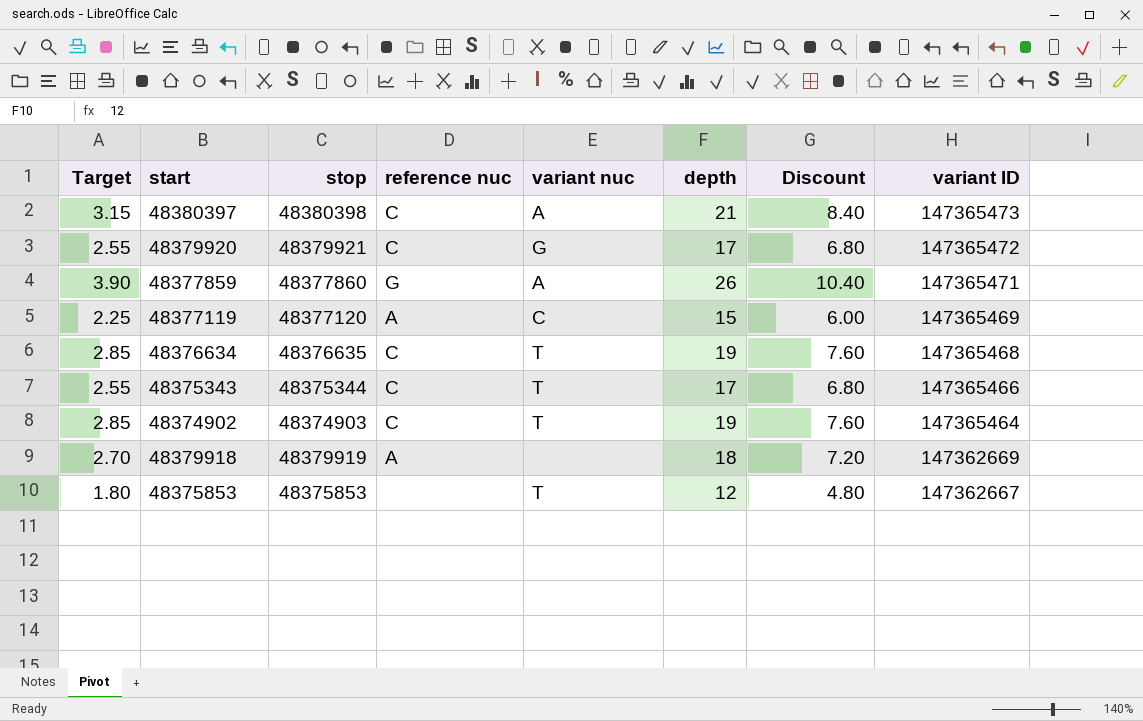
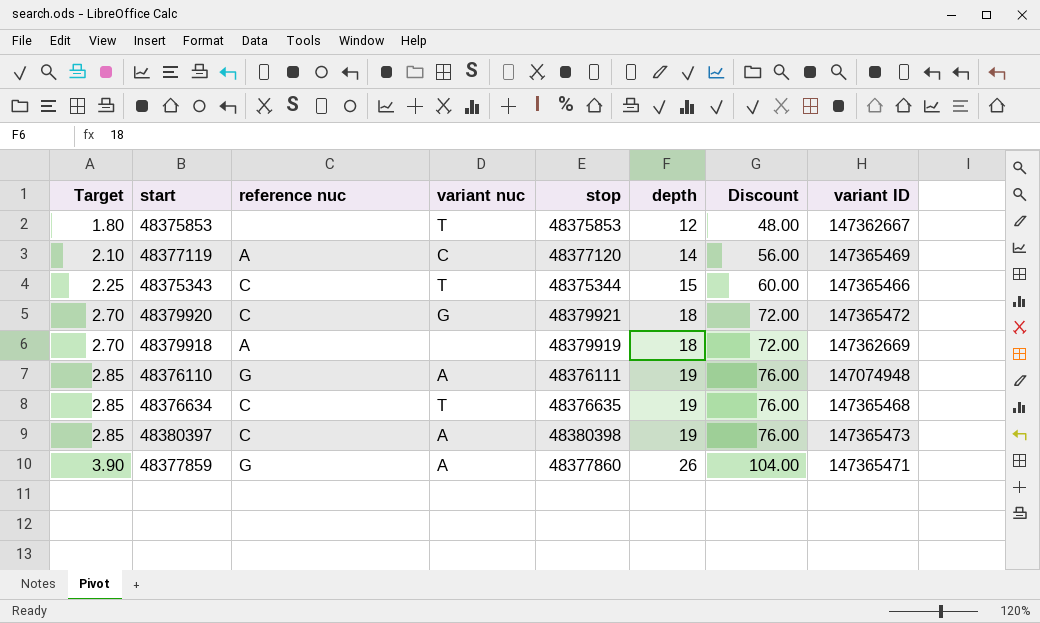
row order: variant ID descending -> Target ascending
column stop | position: 3 -> 5
column Discount | formula: [depth] * 0.4 -> [depth] * 4
row 48374902: 2.85 | 48374903 | C | T | 19 | 7.60 | 147365464 -> none
48377119 | Target: 2.25 -> 2.10
48377119 | depth: 15 -> 14
48375343 | Target: 2.55 -> 2.25
48375343 | depth: 17 -> 15
48379920 | Target: 2.55 -> 2.70
48379920 | depth: 17 -> 18
row 48376110: none -> 2.85 | G | A | 48376111 | 19 | 76.00 | 147074948
48380397 | Target: 3.15 -> 2.85
48380397 | depth: 21 -> 19

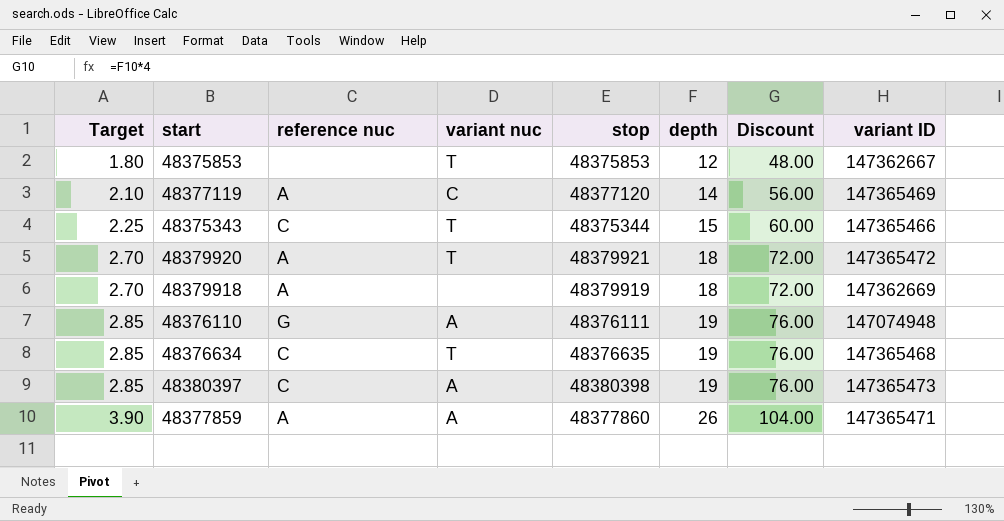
48379920 | reference nuc: C -> A
48379920 | variant nuc: G -> T
48377859 | reference nuc: G -> A

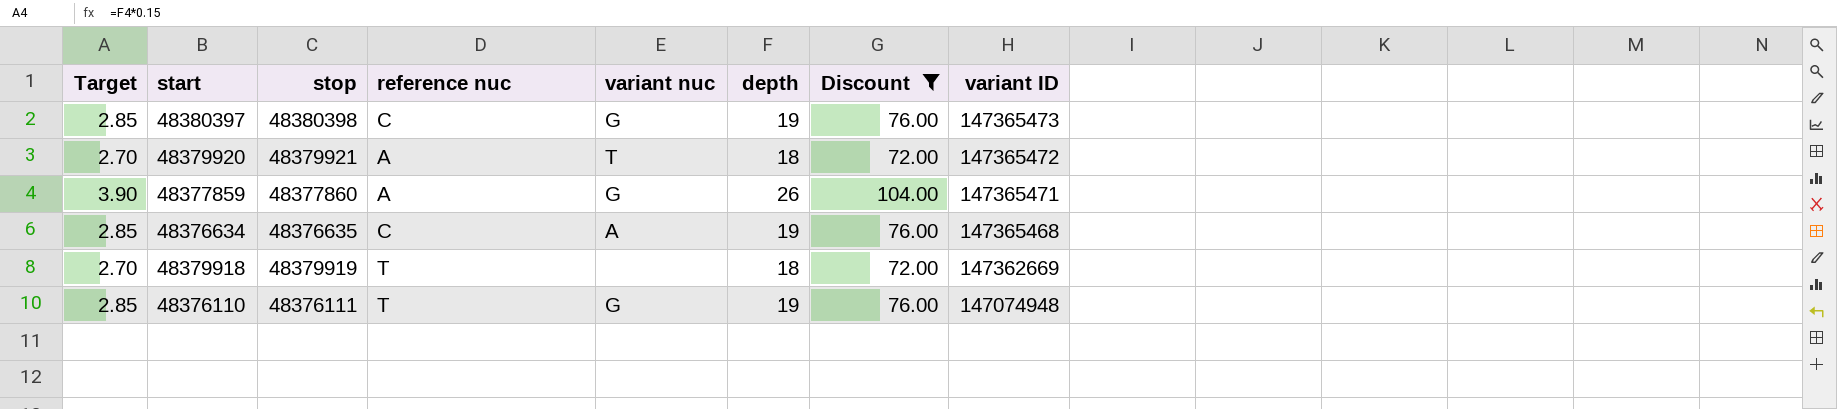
filter: none -> Discount >= 72.00
row order: Target ascending -> variant ID descending
column stop | position: 5 -> 3
48380397 | variant nuc: A -> G
48377859 | variant nuc: A -> G
48376634 | variant nuc: T -> A
48379918 | reference nuc: A -> T
48376110 | reference nuc: G -> T
48376110 | variant nuc: A -> G

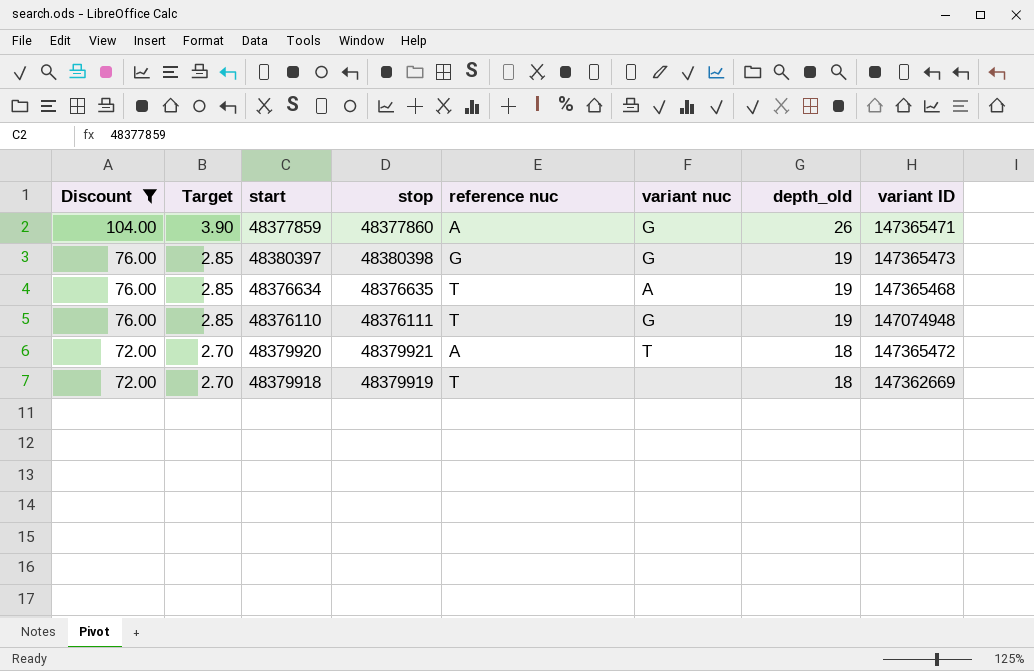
row order: variant ID descending -> Discount descending
column Discount | position: 7 -> 1
column name: depth -> depth_old
48380397 | reference nuc: C -> G
48376634 | reference nuc: C -> T

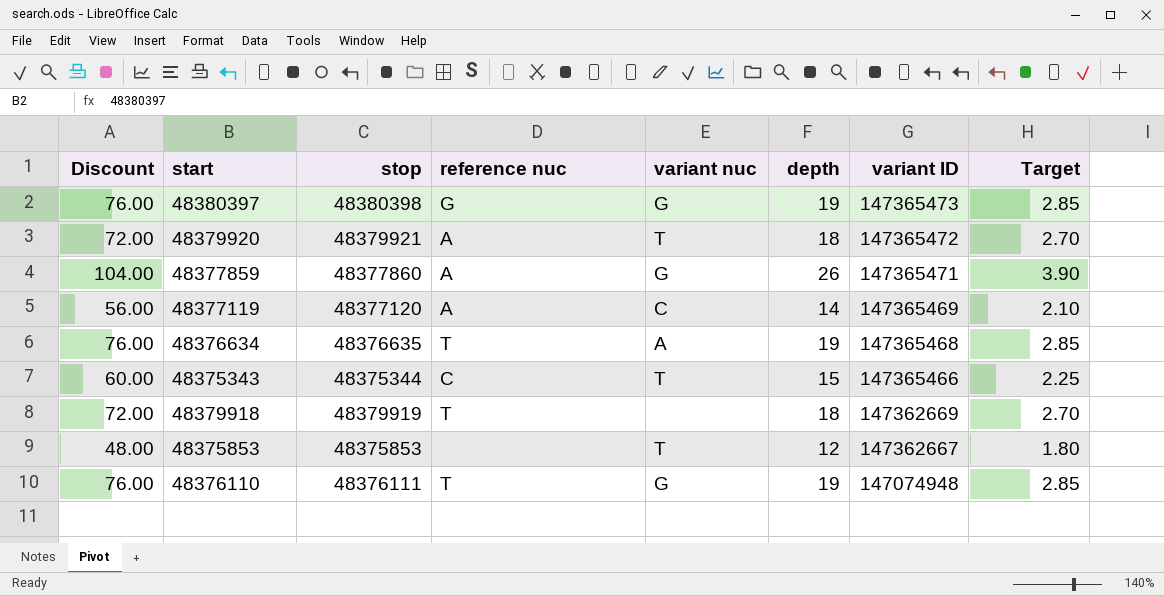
filter: Discount >= 72.00 -> none
row order: Discount descending -> variant ID descending
column name: depth_old -> depth
column Target | position: 2 -> 8

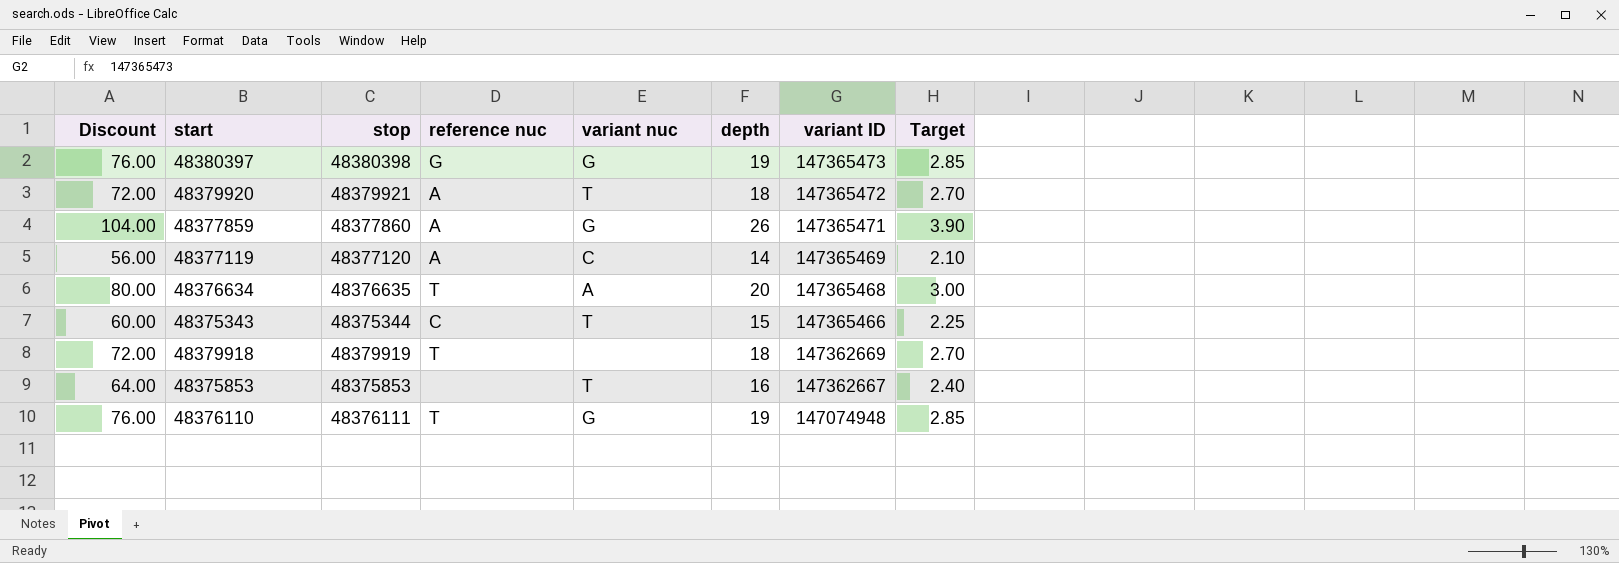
48376634 | Discount: 76.00 -> 80.00
48376634 | depth: 19 -> 20
48376634 | Target: 2.85 -> 3.00
48375853 | Discount: 48.00 -> 64.00
48375853 | depth: 12 -> 16
48375853 | Target: 1.80 -> 2.40

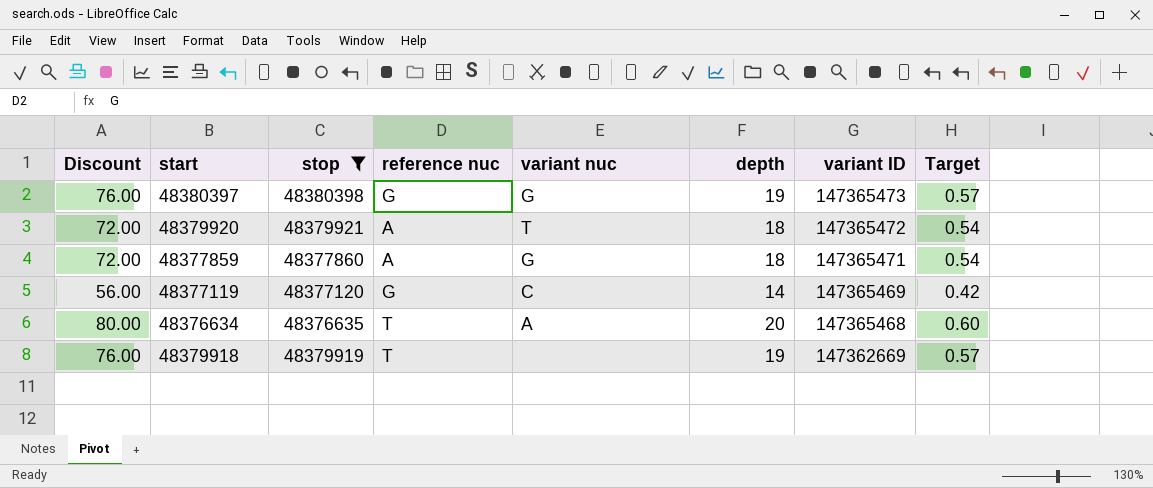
filter: none -> stop >= 48376635
column Target | formula: [depth] * 0.15 -> [depth] * 0.03
48377859 | Discount: 104.00 -> 72.00
48377859 | depth: 26 -> 18
48377119 | reference nuc: A -> G
48379918 | Discount: 72.00 -> 76.00
48379918 | depth: 18 -> 19

